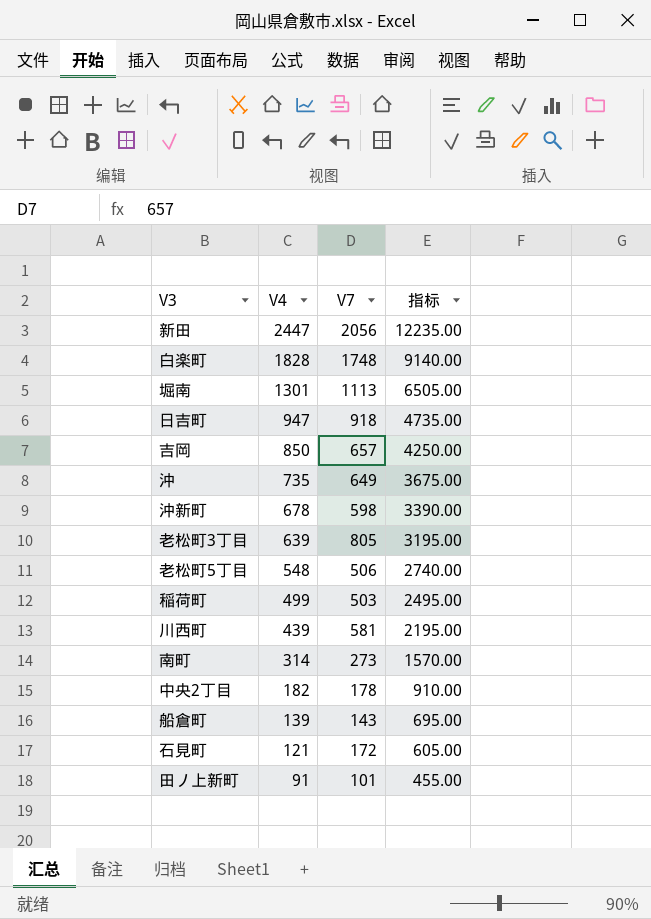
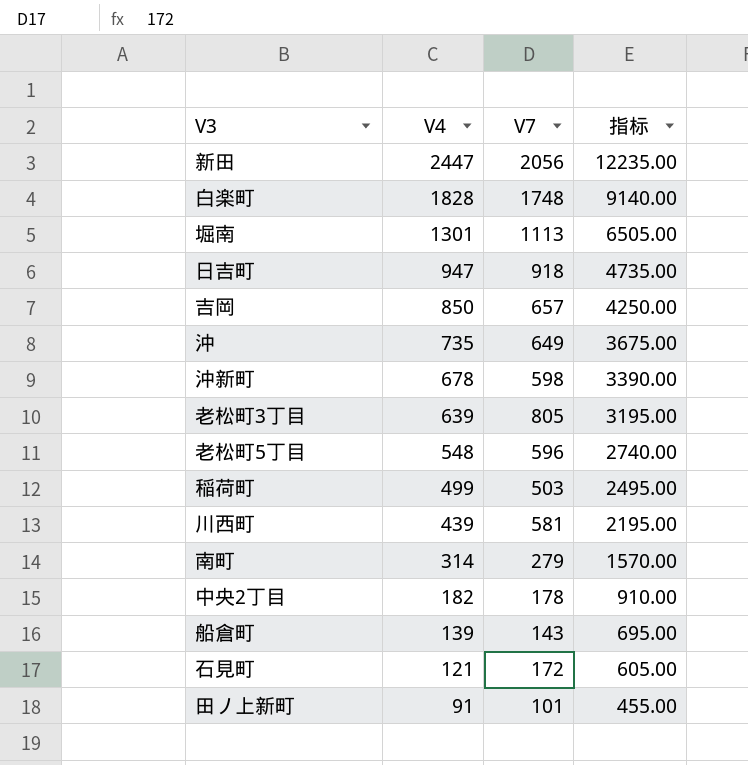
老松町5丁目 | V7: 506 -> 596
南町 | V7: 273 -> 279

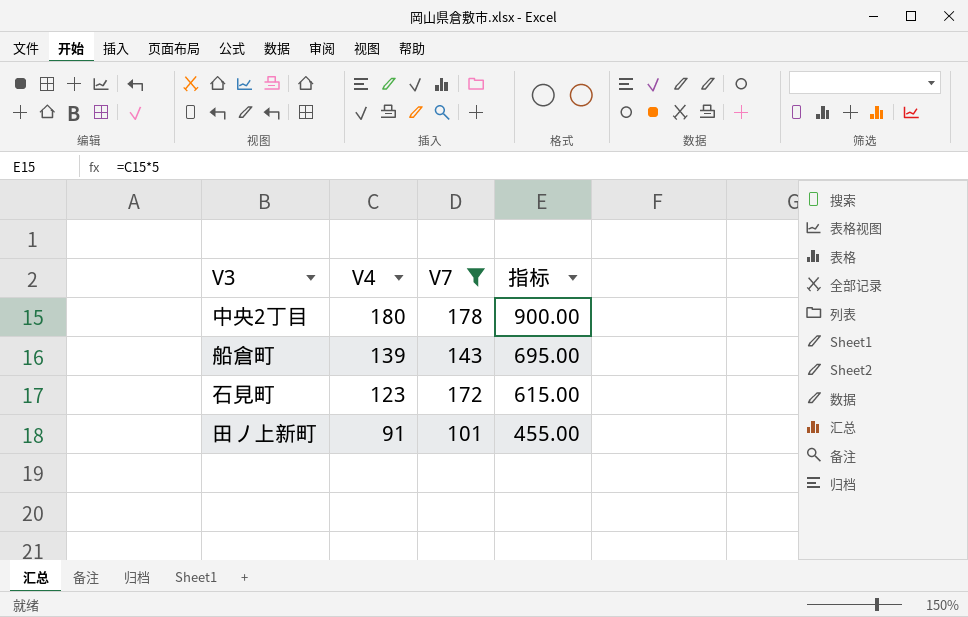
filter: none -> V7 <= 178
中央2丁目 | V4: 182 -> 180
中央2丁目 | 指标: 910.00 -> 900.00
石見町 | V4: 121 -> 123
石見町 | 指标: 605.00 -> 615.00

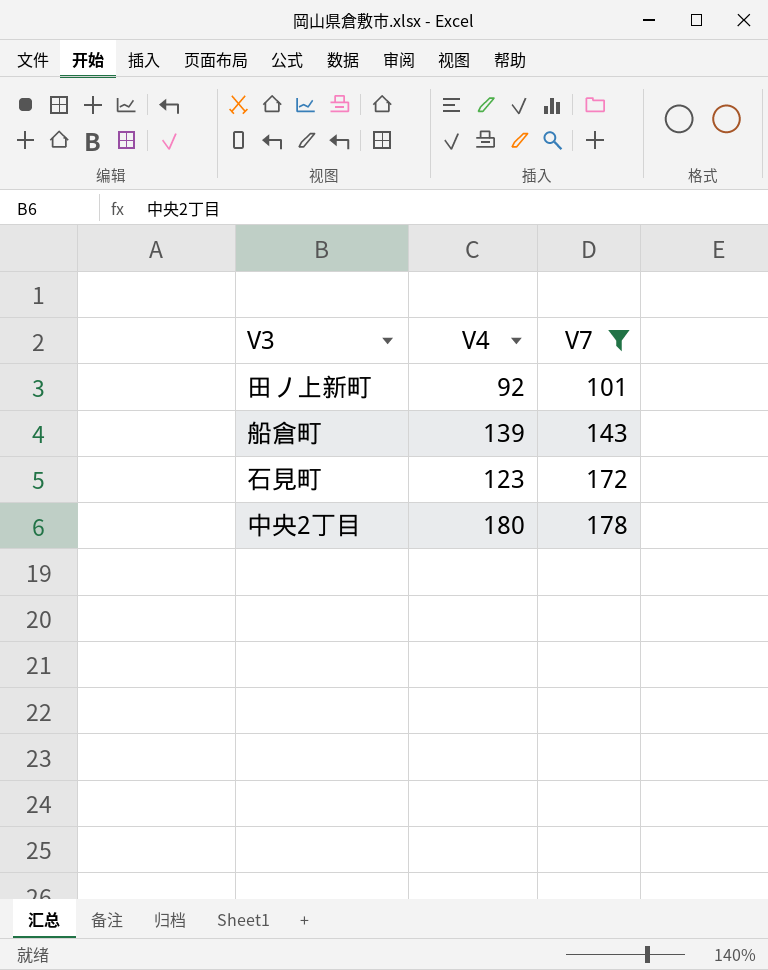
row order: V4 descending -> V7 ascending
column 指标 | formula: [V4] * 5 -> none
田ノ上新町 | V4: 91 -> 92

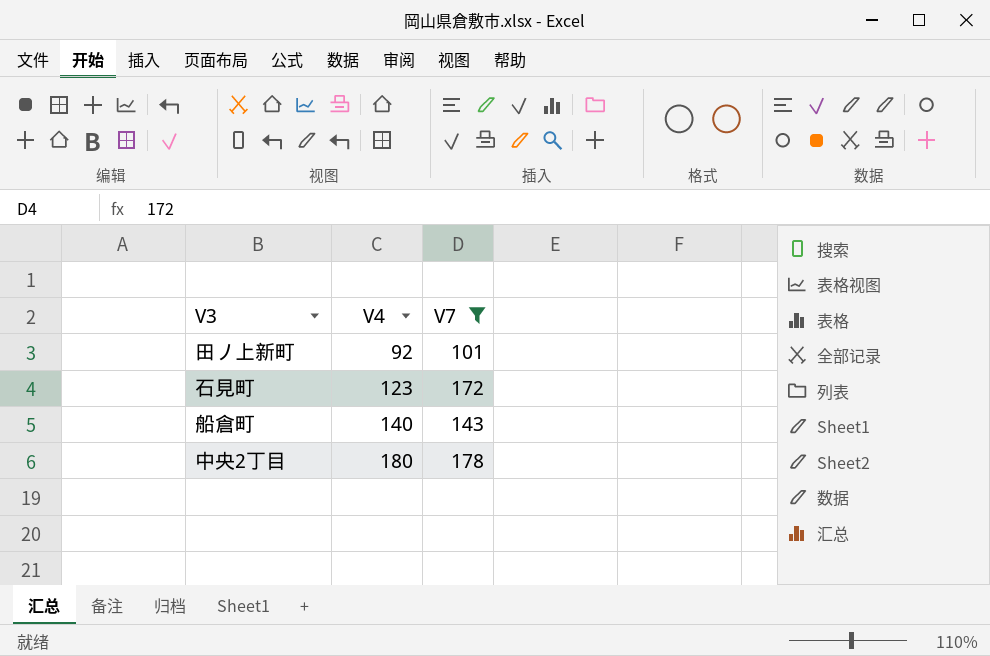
row order: V7 ascending -> V4 ascending
船倉町 | V4: 139 -> 140

